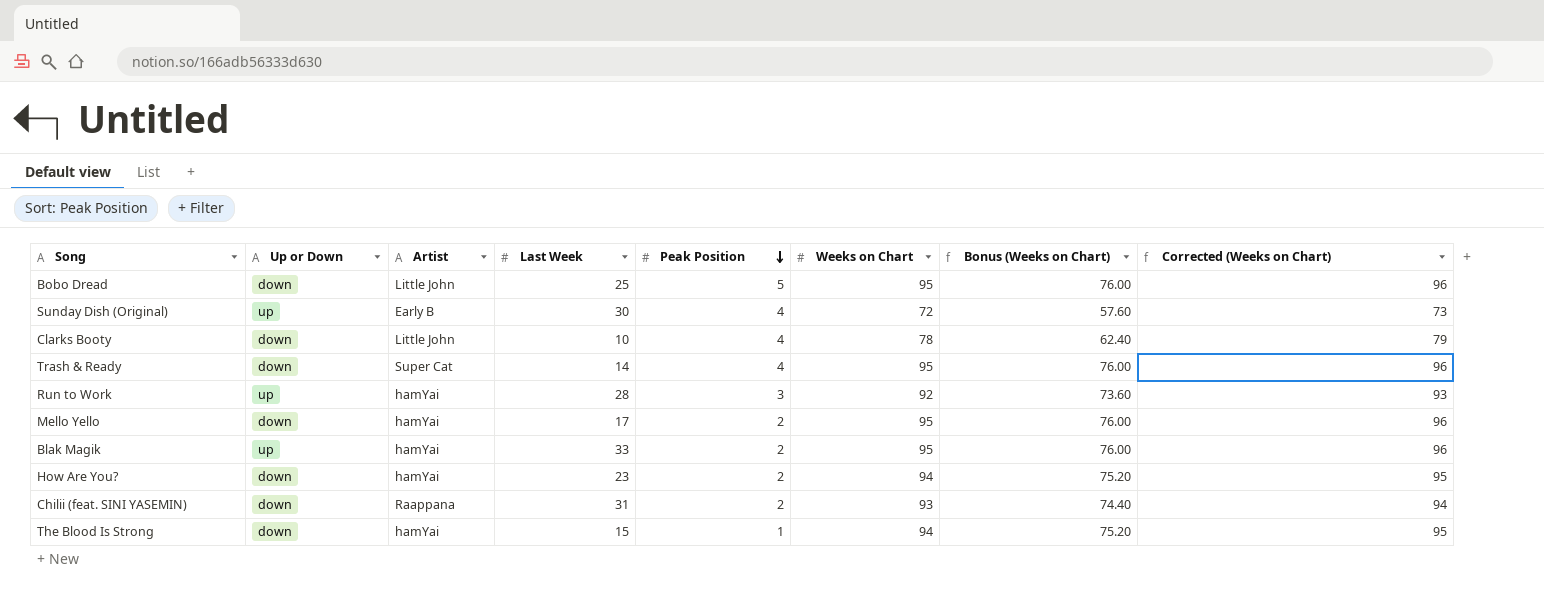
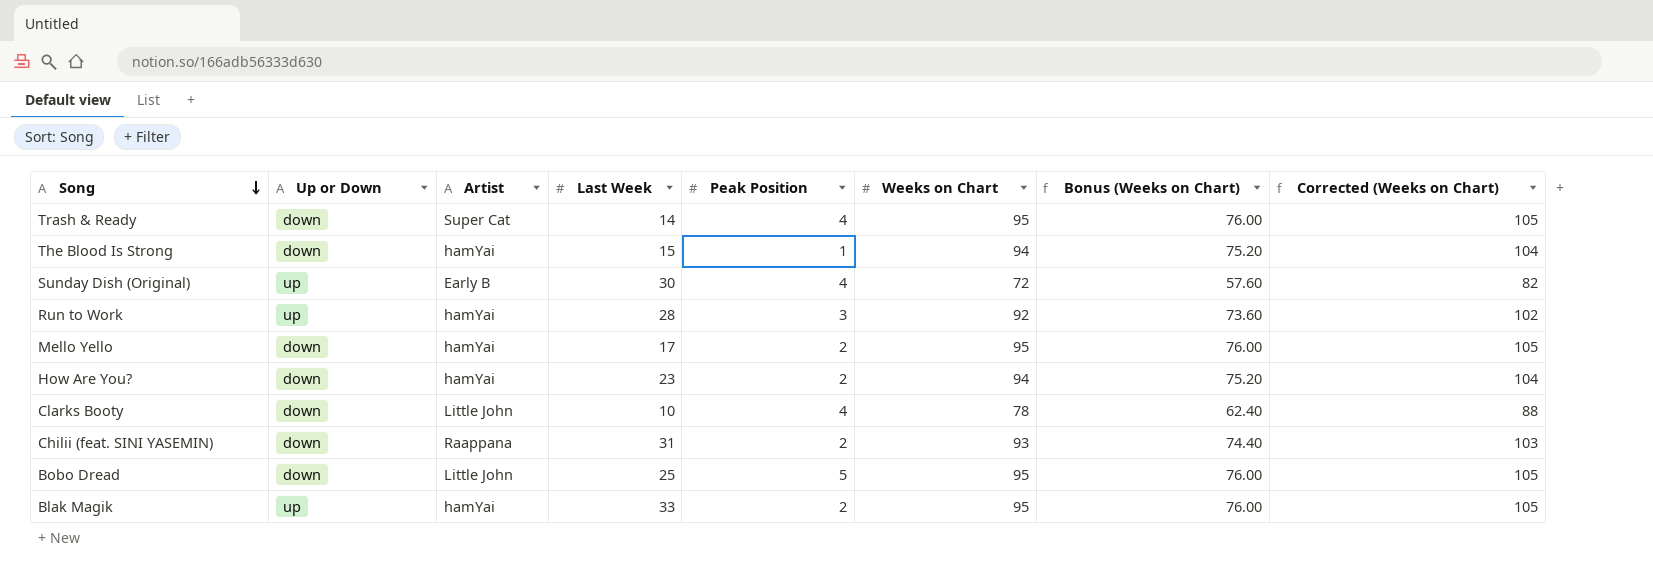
row order: Peak Position descending -> Song descending
column Corrected (Weeks on Chart) | formula: [Weeks on Chart] + 1 -> [Weeks on Chart] + 10

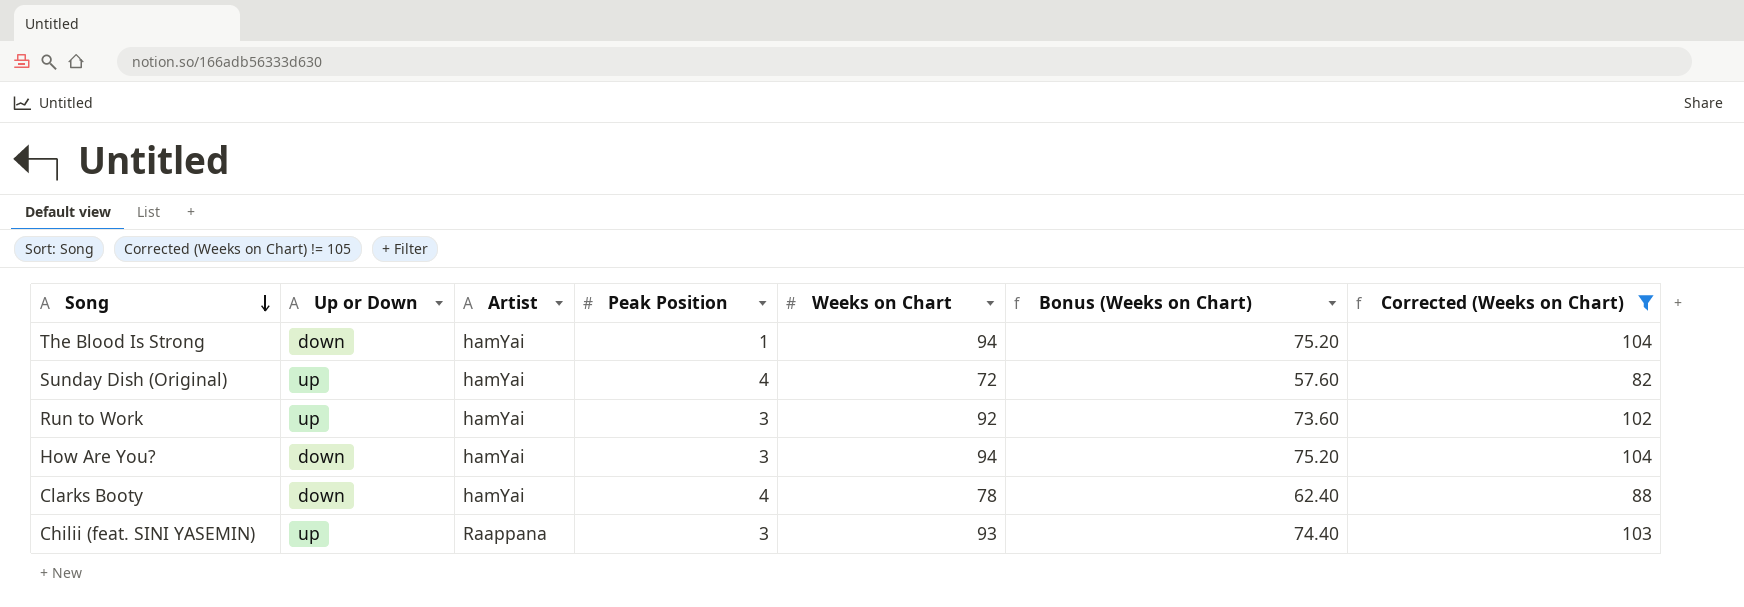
filter: none -> Corrected (Weeks on Chart) != 105
column Last Week | position: 4 -> none
Sunday Dish (Original) | Artist: Early B -> hamYai
How Are You? | Peak Position: 2 -> 3
Clarks Booty | Artist: Little John -> hamYai
Chilii (feat. SINI YASEMIN) | Up or Down: down -> up
Chilii (feat. SINI YASEMIN) | Peak Position: 2 -> 3

